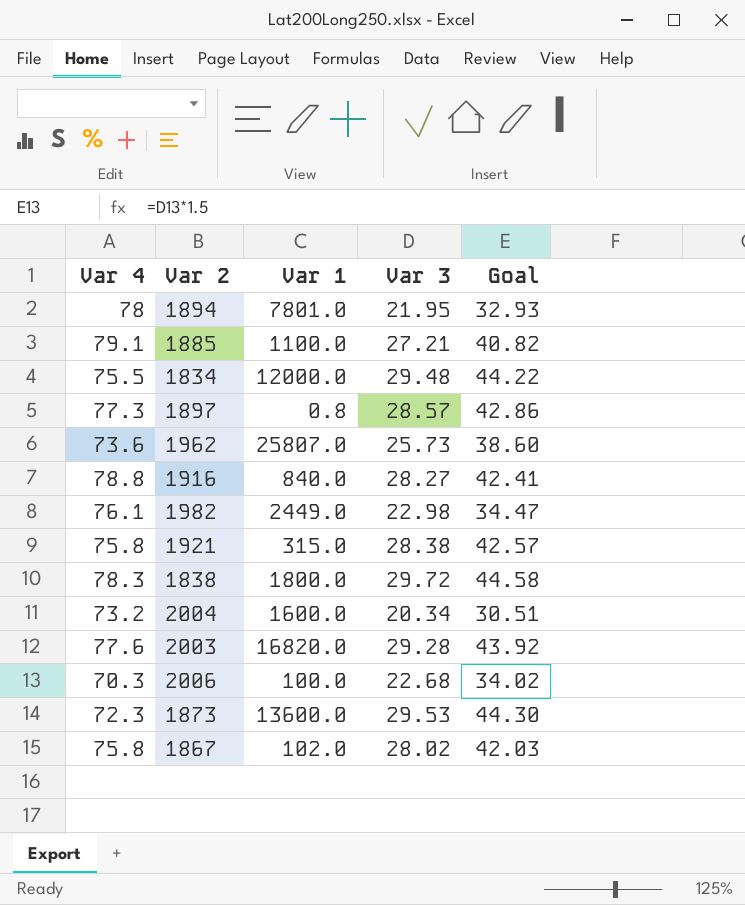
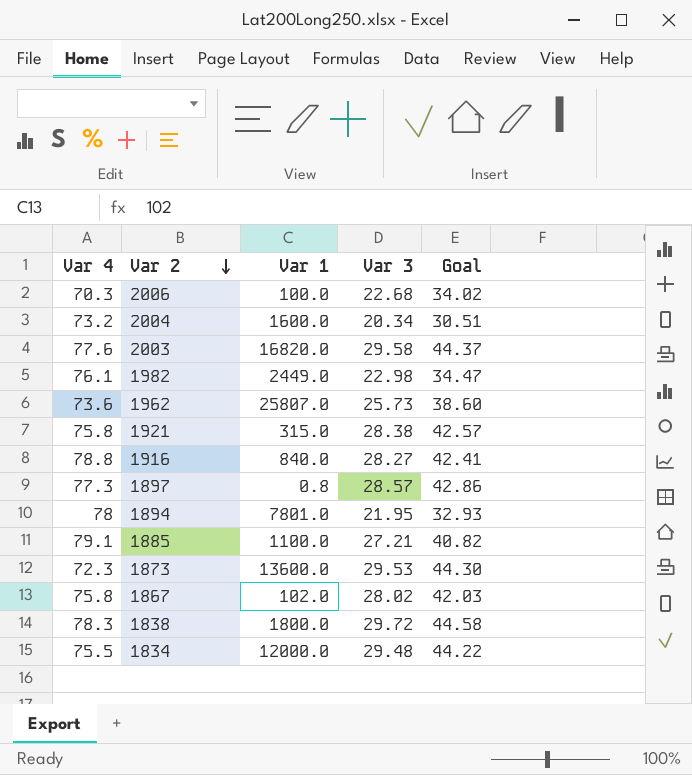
row order: none -> Var 2 descending
2003 | Var 3: 29.28 -> 29.58
2003 | Goal: 43.92 -> 44.37

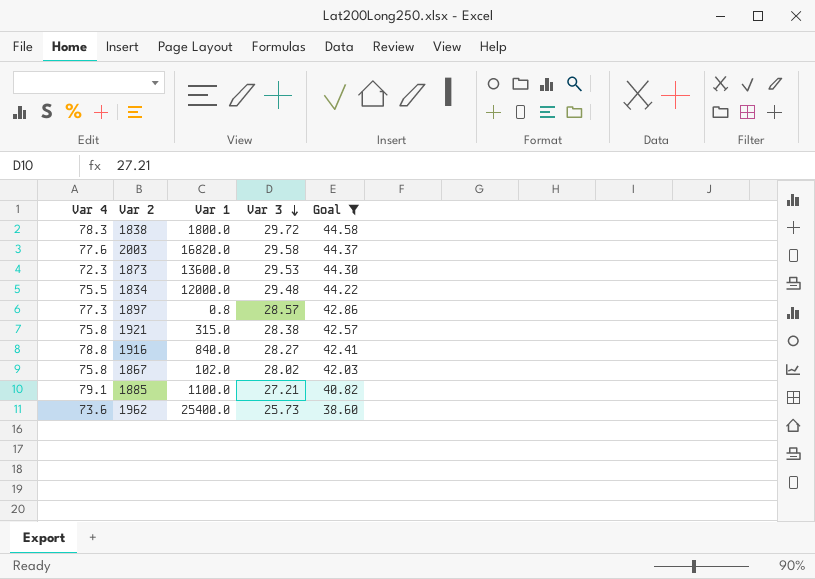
filter: none -> Goal >= 38.60
row order: Var 2 descending -> Var 3 descending
1962 | Var 1: 25807.0 -> 25400.0

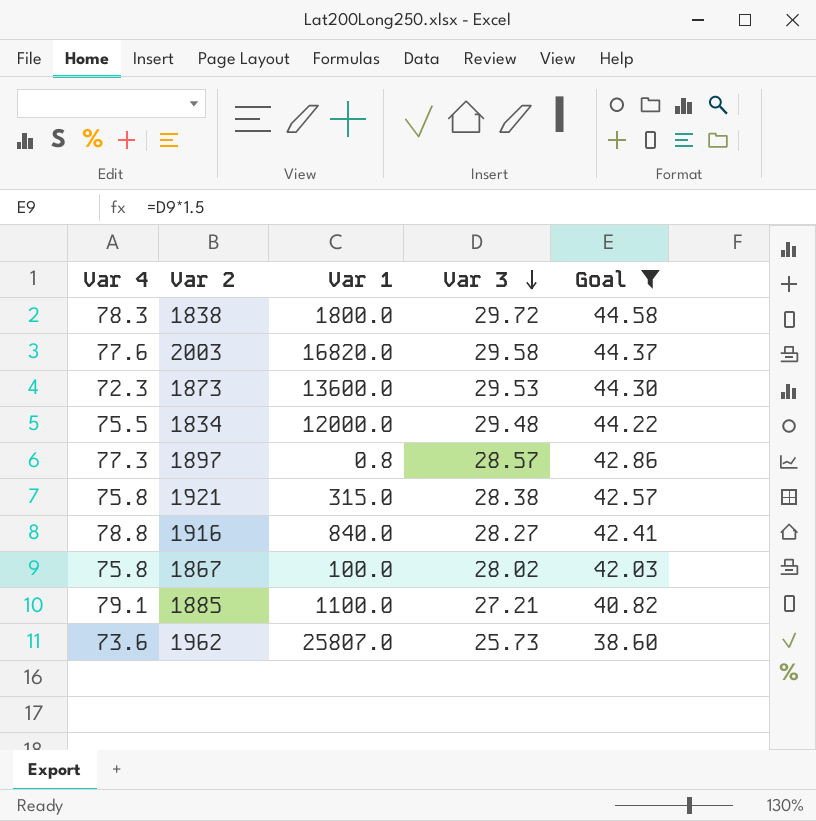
1867 | Var 1: 102.0 -> 100.0
1962 | Var 1: 25400.0 -> 25807.0

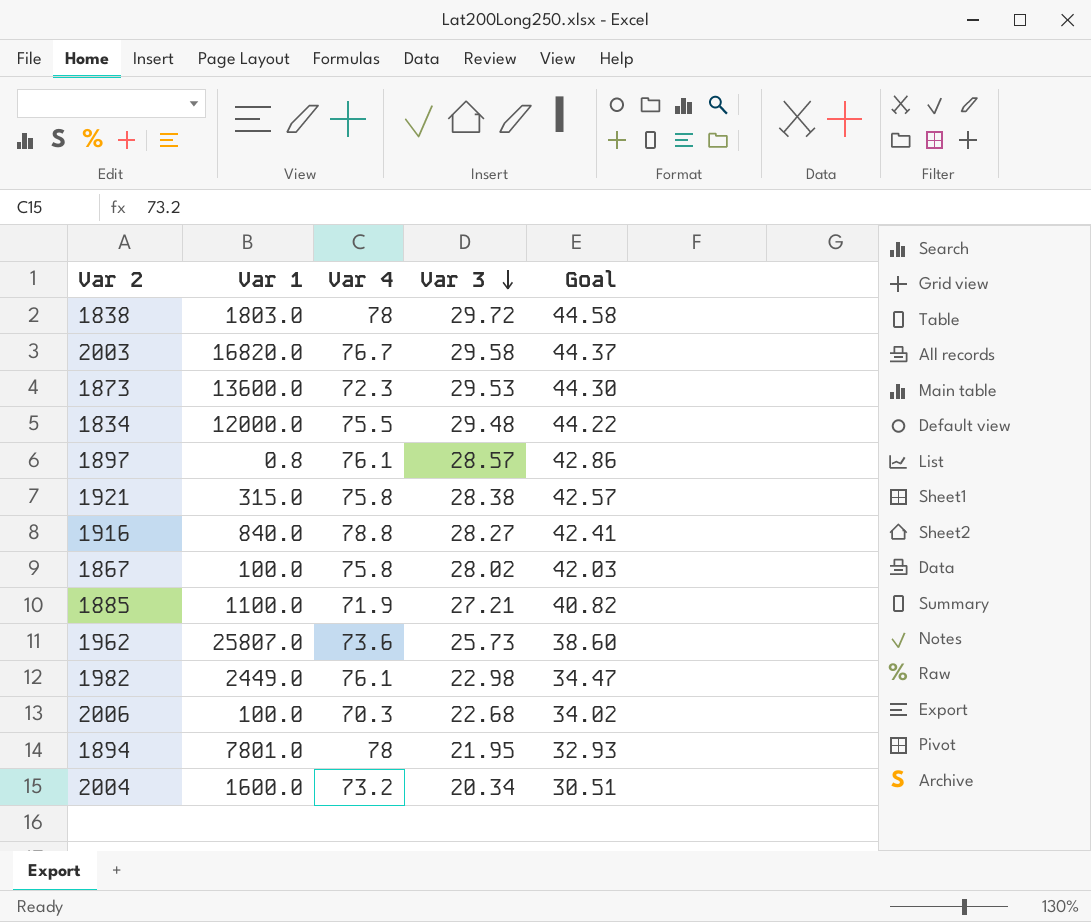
filter: Goal >= 38.60 -> none
column Var 4 | position: 1 -> 3
1838 | Var 1: 1800.0 -> 1803.0
1838 | Var 4: 78.3 -> 78
2003 | Var 4: 77.6 -> 76.7
1897 | Var 4: 77.3 -> 76.1
1885 | Var 4: 79.1 -> 71.9

